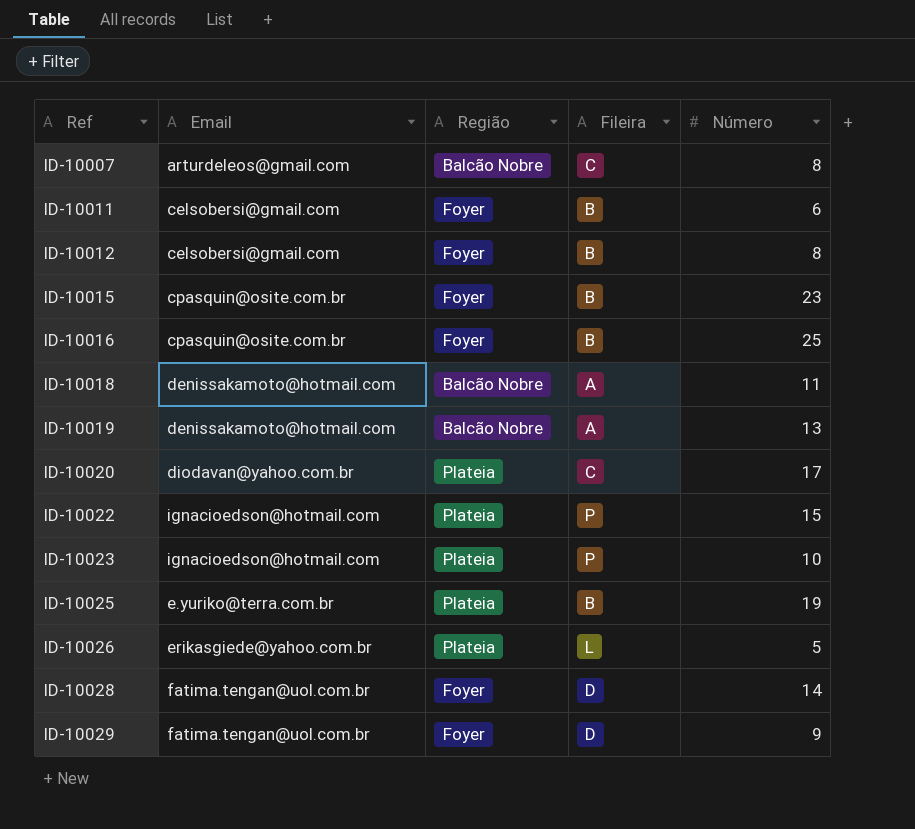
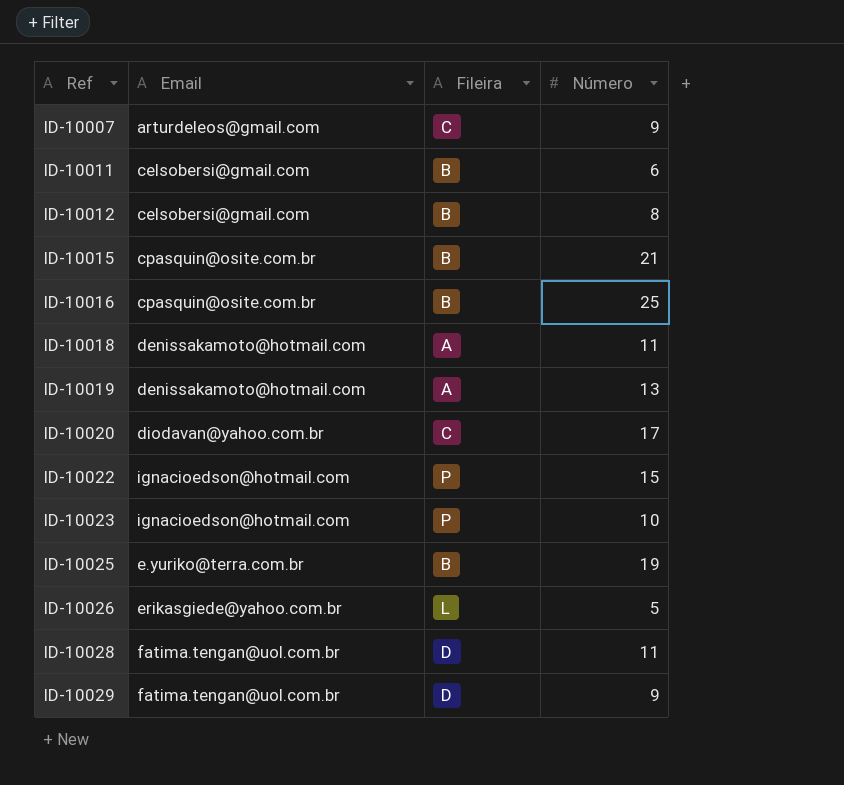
column Região | position: 3 -> none
ID-10007 | Número: 8 -> 9
ID-10015 | Número: 23 -> 21
ID-10028 | Número: 14 -> 11

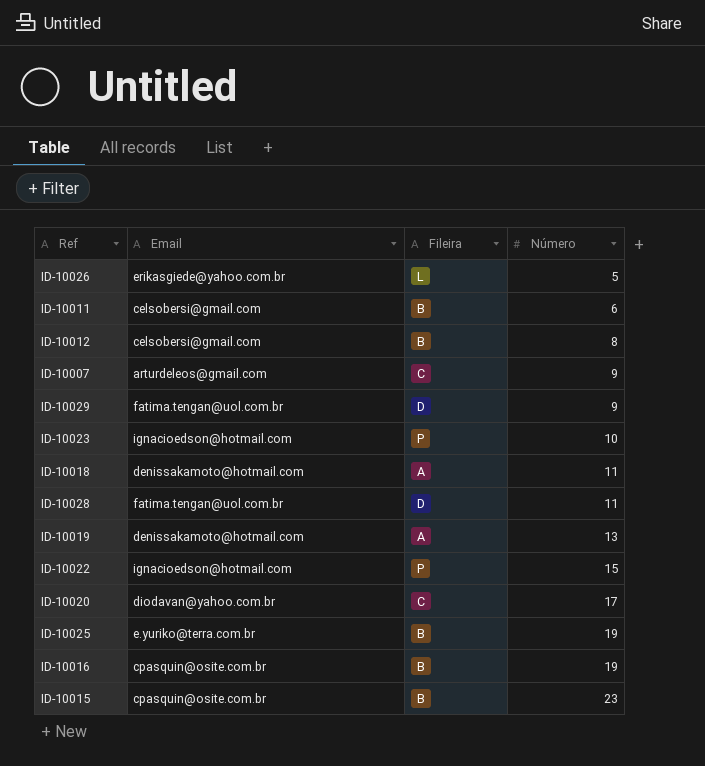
row order: Ref ascending -> Número ascending
ID-10016 | Número: 25 -> 19
ID-10015 | Número: 21 -> 23

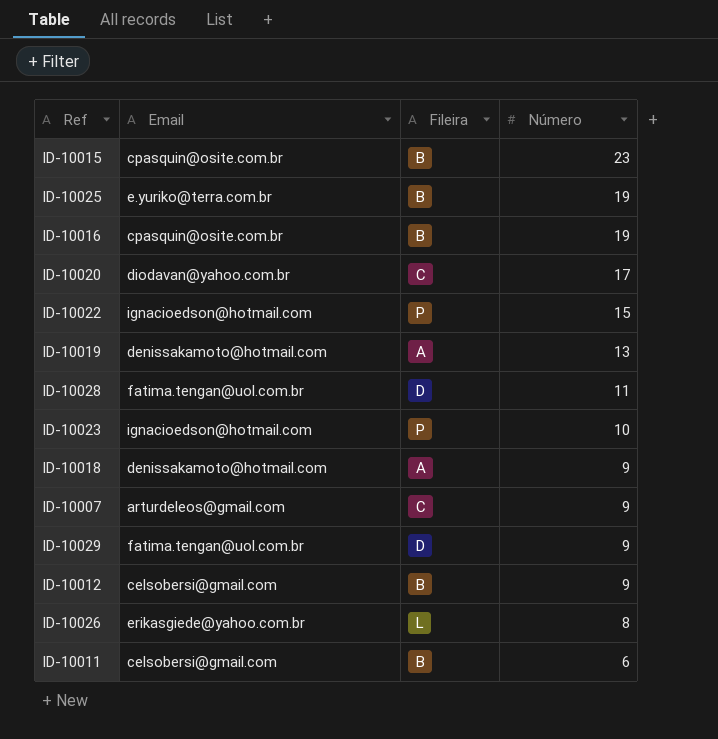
row order: Número ascending -> Número descending
ID-10018 | Número: 11 -> 9
ID-10012 | Número: 8 -> 9
ID-10026 | Número: 5 -> 8

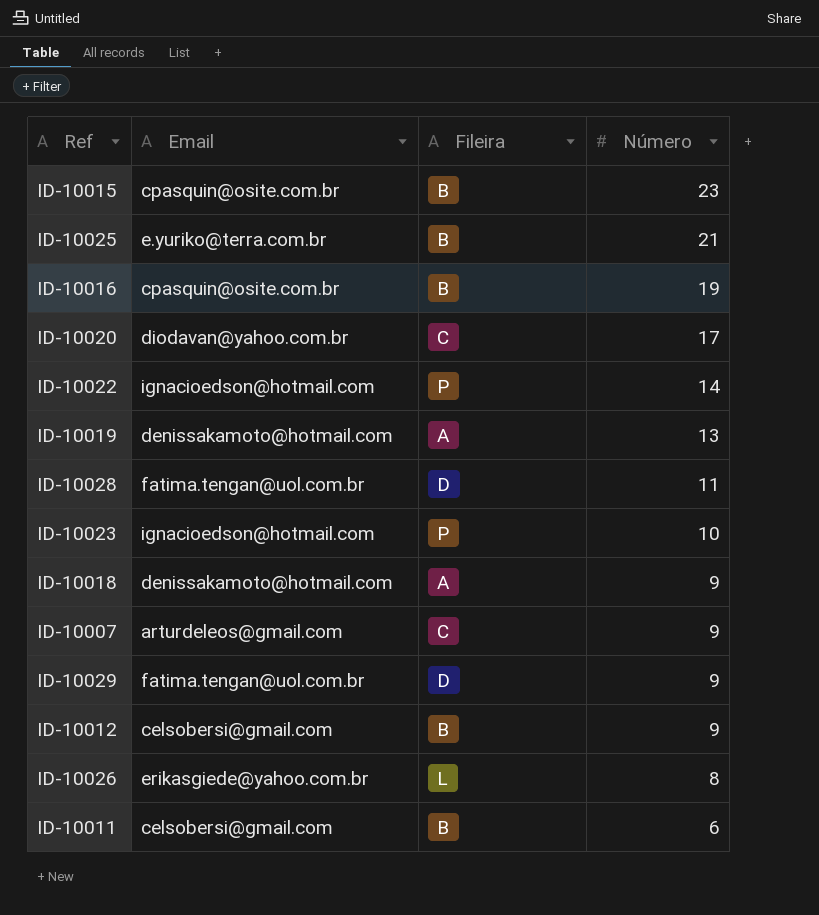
ID-10025 | Número: 19 -> 21
ID-10022 | Número: 15 -> 14

